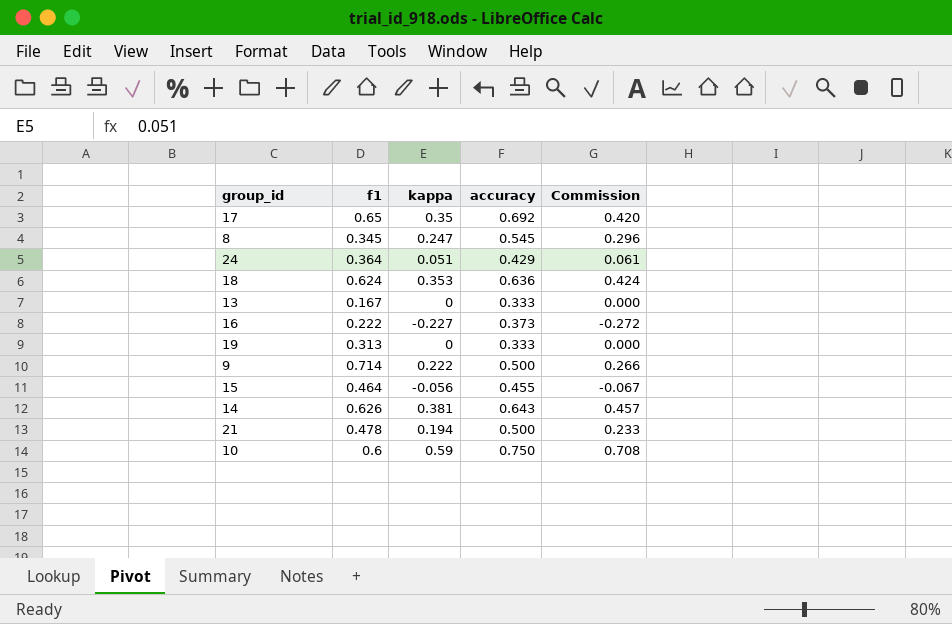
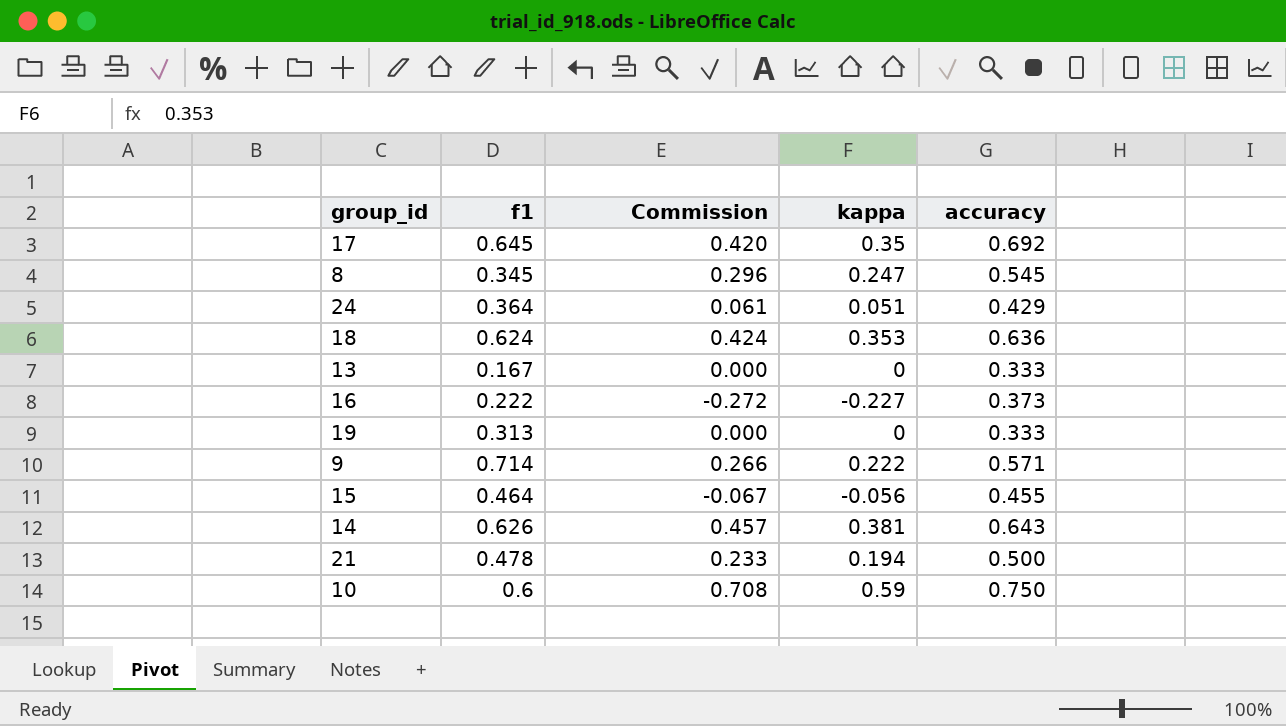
column Commission | position: 5 -> 3
17 | f1: 0.65 -> 0.645
9 | accuracy: 0.500 -> 0.571

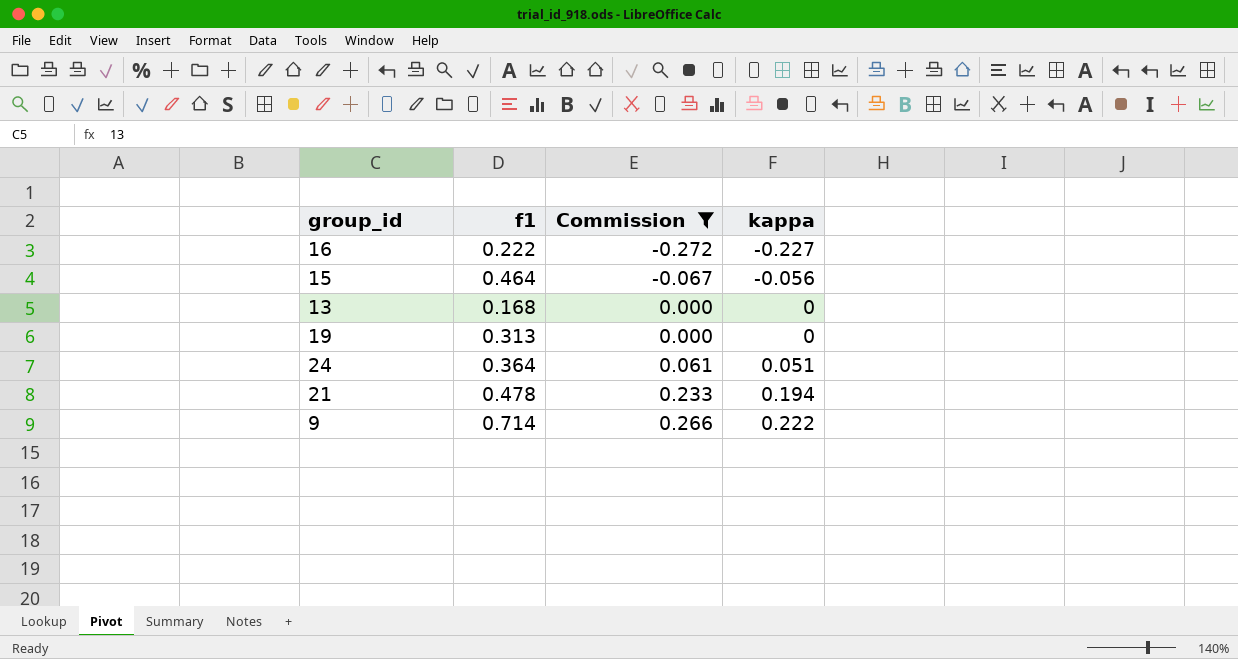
filter: none -> Commission <= 0.266
row order: none -> Commission ascending
column accuracy | position: 5 -> none
13 | f1: 0.167 -> 0.168

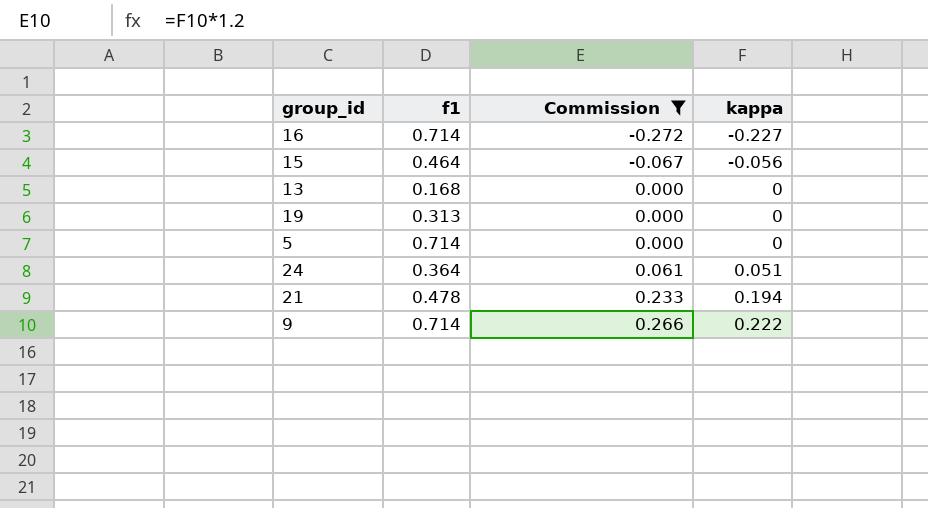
16 | f1: 0.222 -> 0.714
row 5: none -> 0.714 | 0.000 | 0

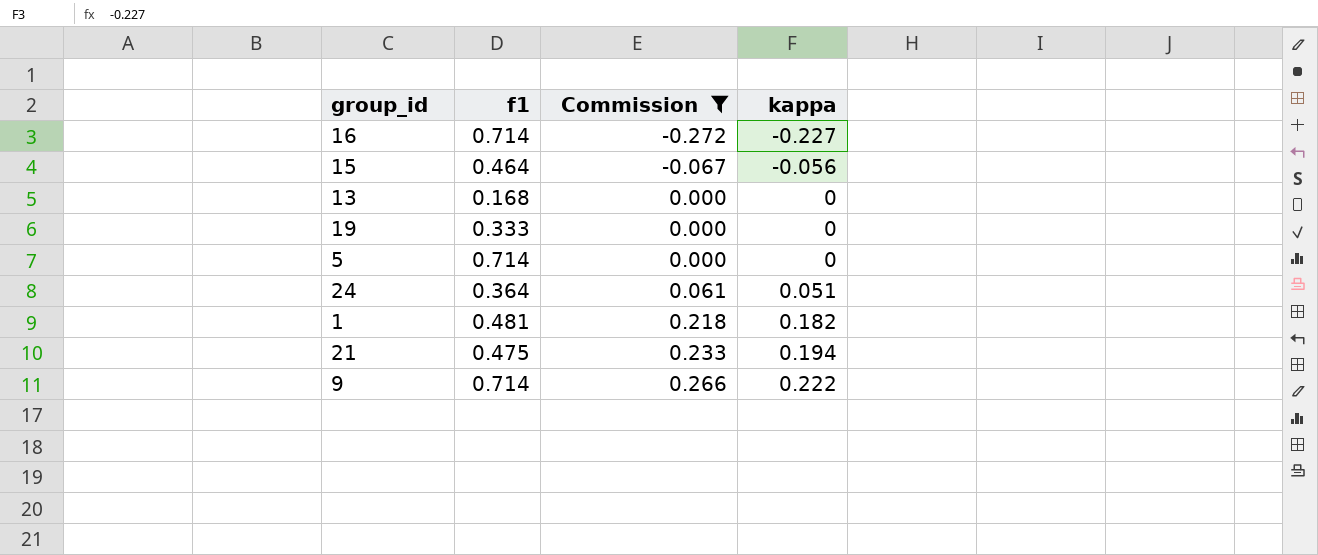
19 | f1: 0.313 -> 0.333
row 1: none -> 0.481 | 0.218 | 0.182
21 | f1: 0.478 -> 0.475

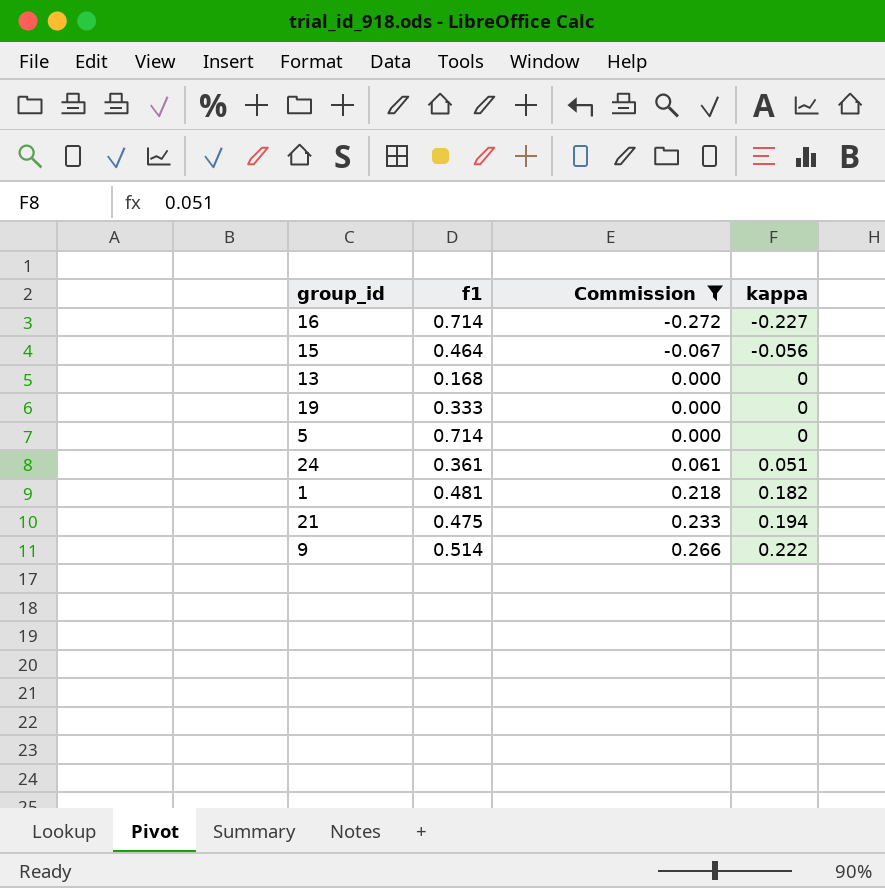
24 | f1: 0.364 -> 0.361
9 | f1: 0.714 -> 0.514

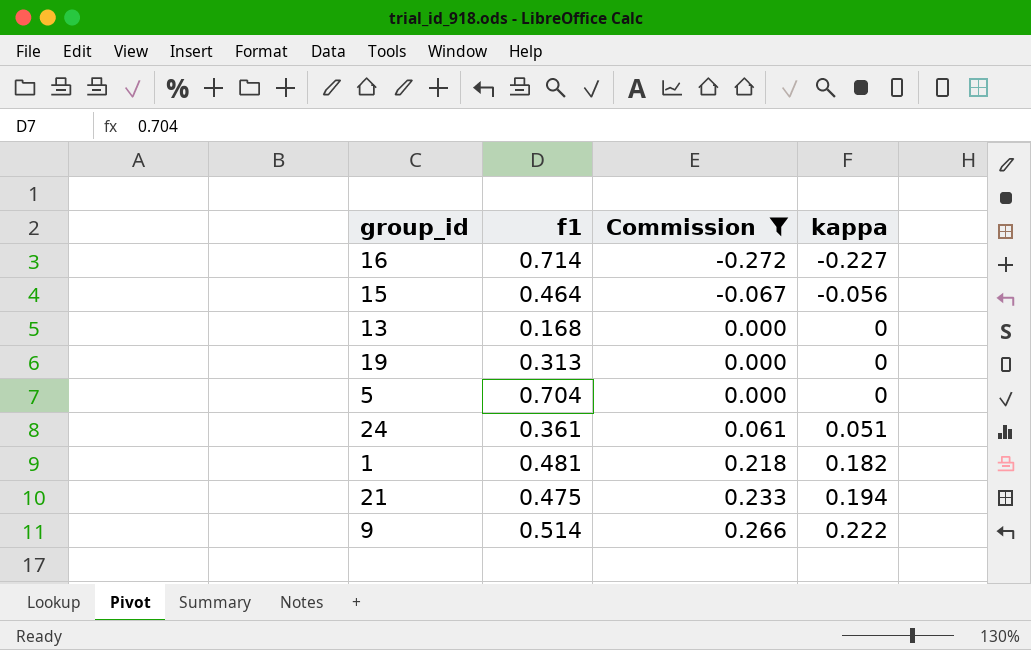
19 | f1: 0.333 -> 0.313
5 | f1: 0.714 -> 0.704

